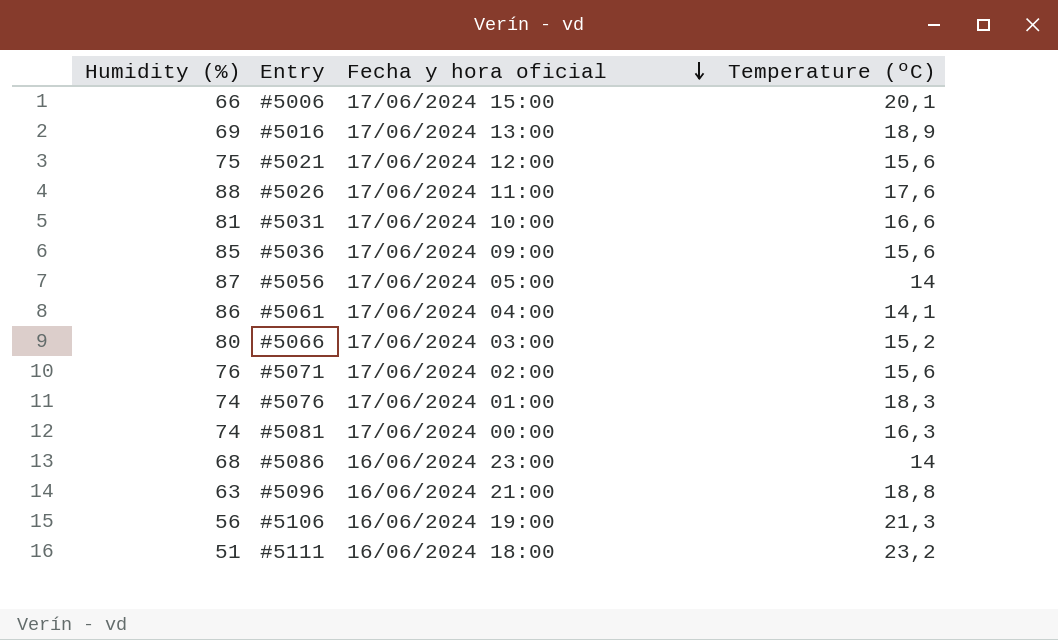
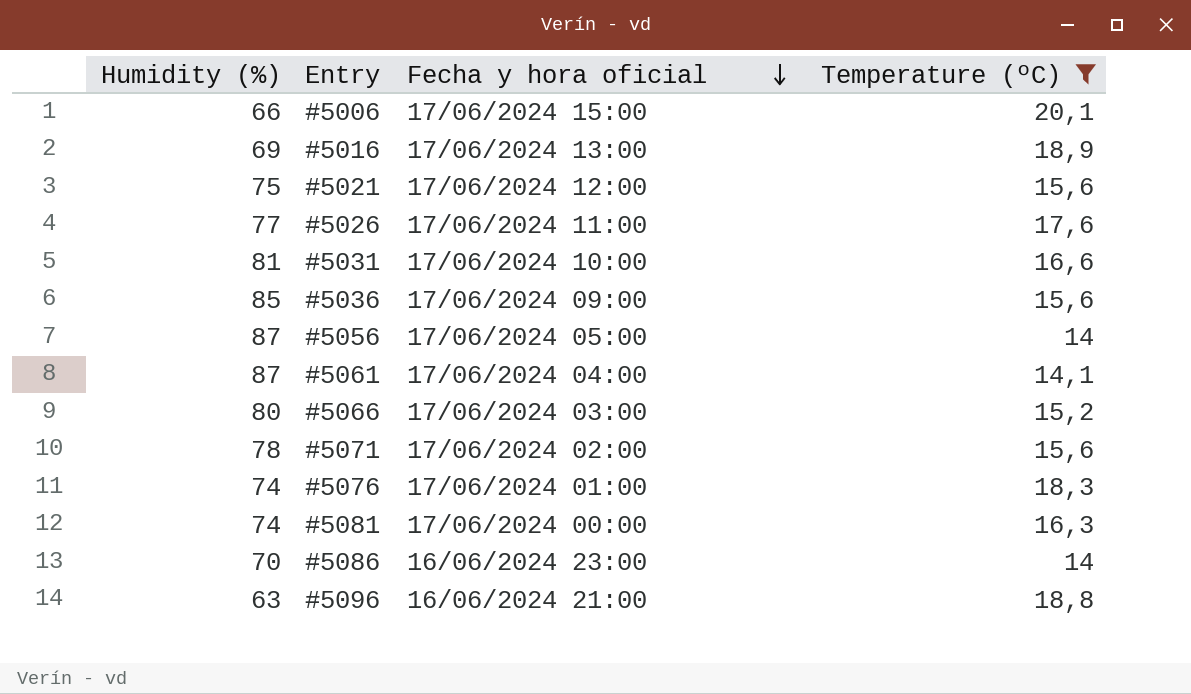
filter: none -> Temperature (ºC) <= 20,1
#5026 | Humidity (%): 88 -> 77
#5061 | Humidity (%): 86 -> 87
#5071 | Humidity (%): 76 -> 78
#5086 | Humidity (%): 68 -> 70

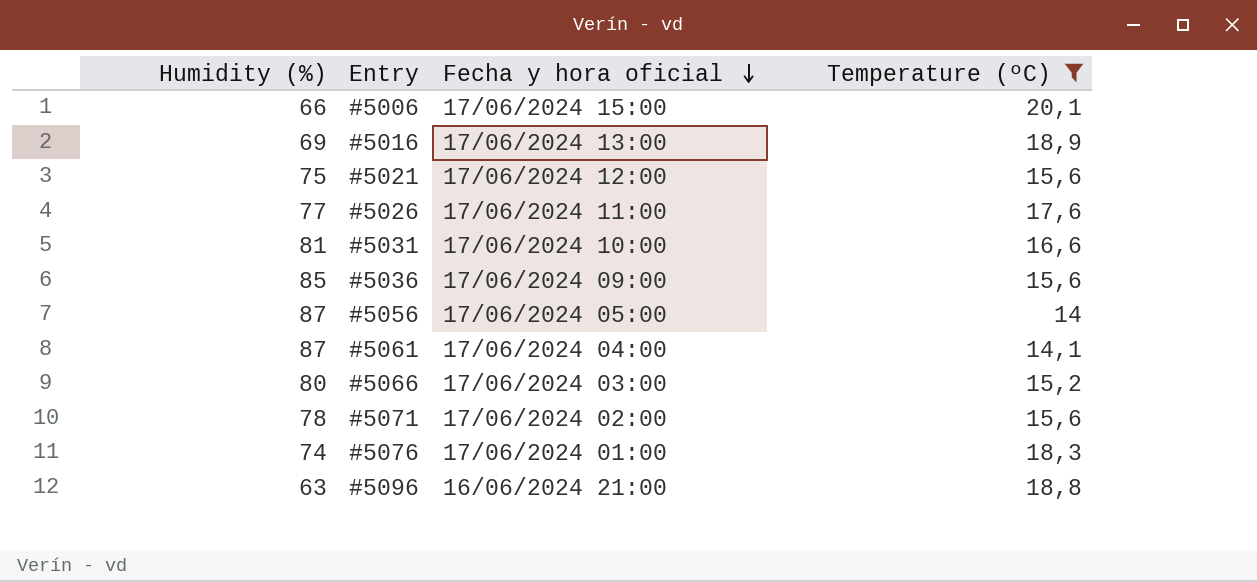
row #5081: 74 | 17/06/2024 00:00 | 16,3 -> none
row #5086: 70 | 16/06/2024 23:00 | 14 -> none

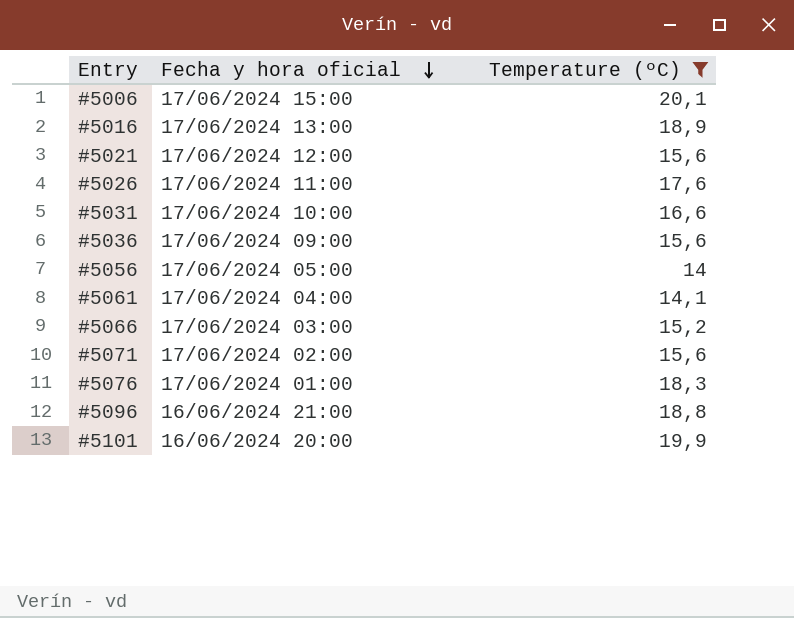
column Humidity (%) | position: 1 -> none
row #5101: none -> 16/06/2024 20:00 | 19,9

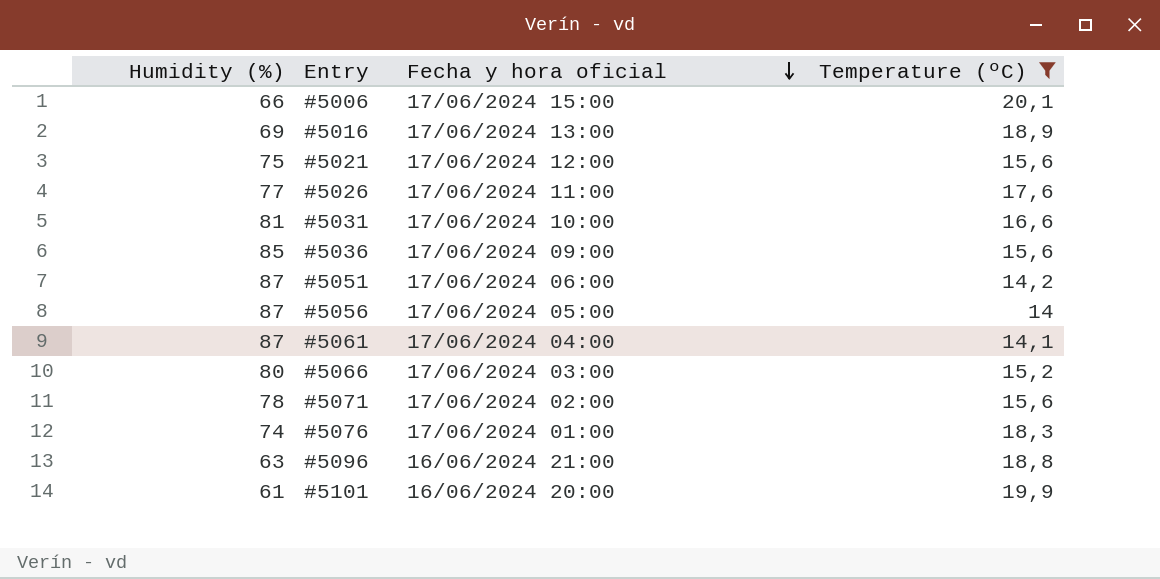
column Humidity (%) | position: none -> 1
row #5051: none -> 87 | 17/06/2024 06:00 | 14,2

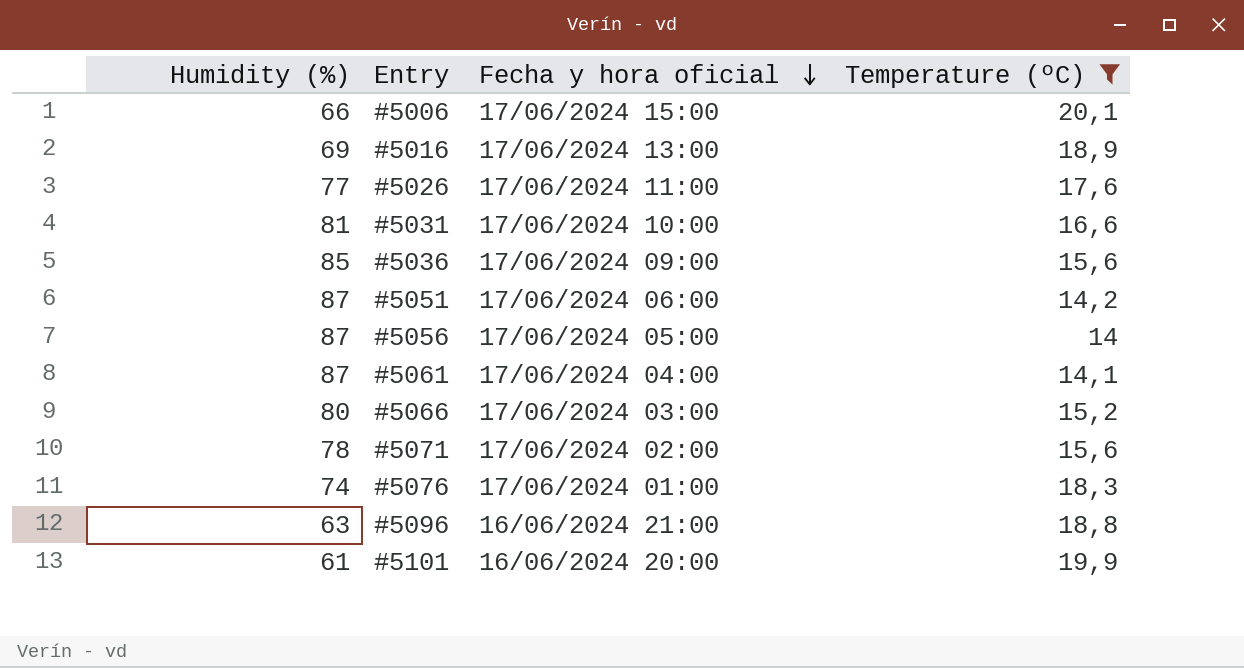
row #5021: 75 | 17/06/2024 12:00 | 15,6 -> none

